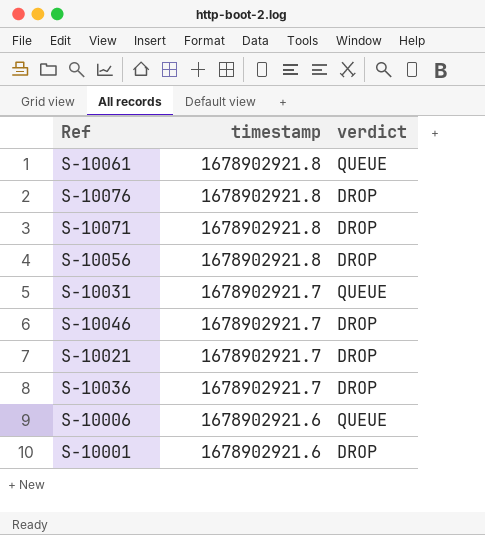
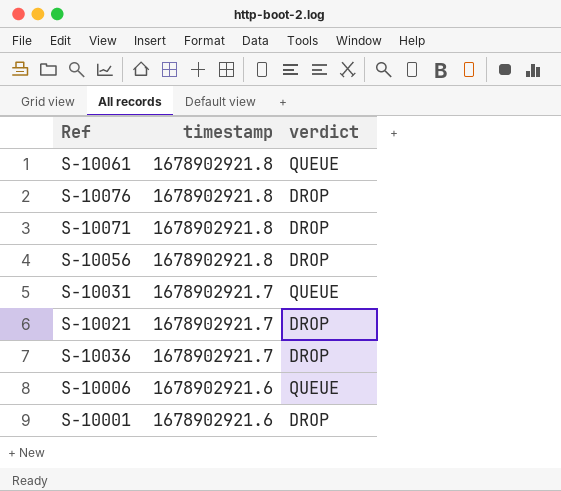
row S-10046: 1678902921.7 | DROP -> none

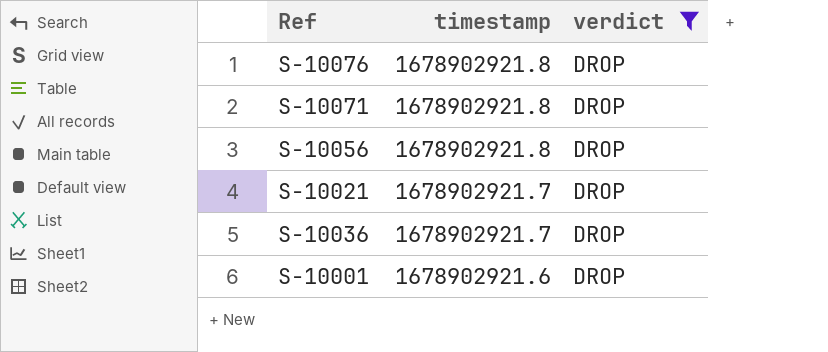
filter: none -> verdict = DROP

